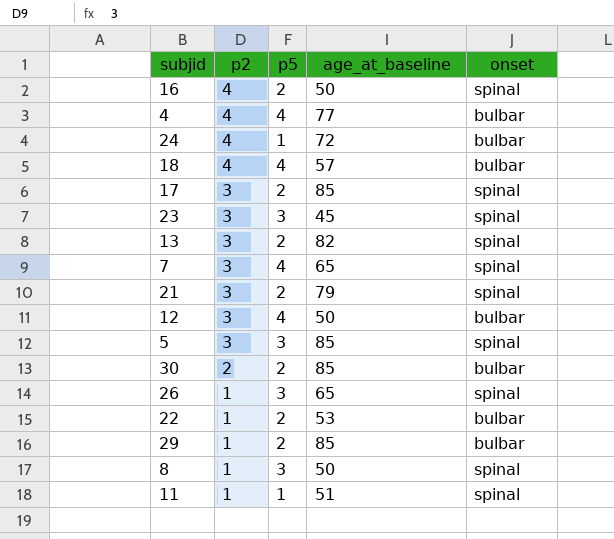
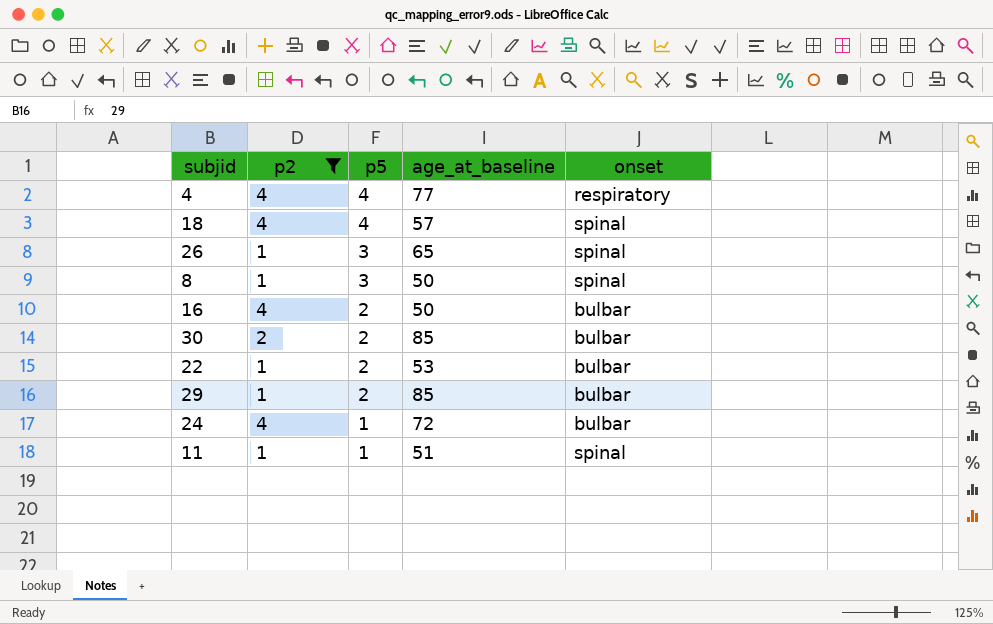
filter: none -> p2 != 3
row order: p2 descending -> p5 descending
4 | onset: bulbar -> respiratory
18 | onset: bulbar -> spinal
16 | onset: spinal -> bulbar

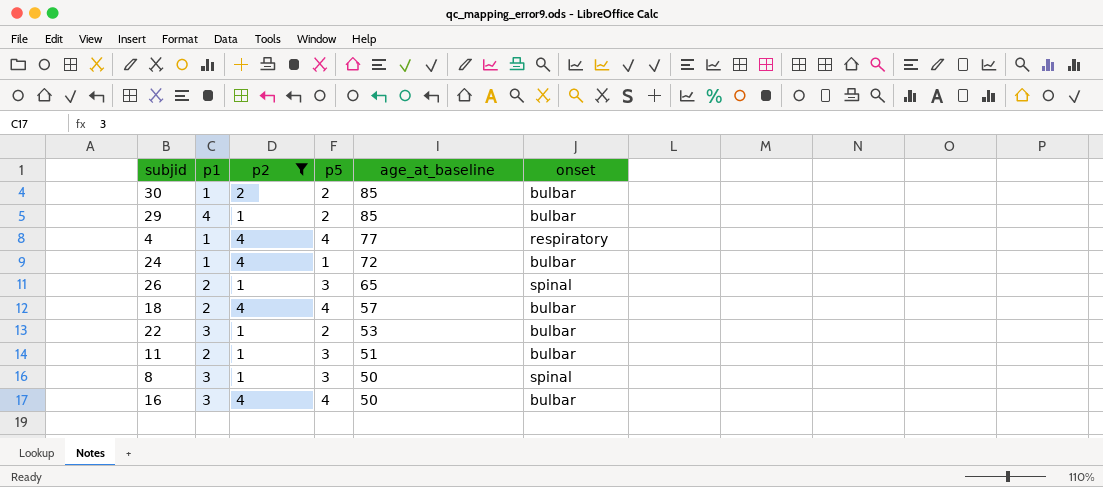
row order: p5 descending -> age_at_baseline descending
column p1 | position: none -> 2
18 | onset: spinal -> bulbar
11 | p5: 1 -> 3
11 | onset: spinal -> bulbar
16 | p5: 2 -> 4

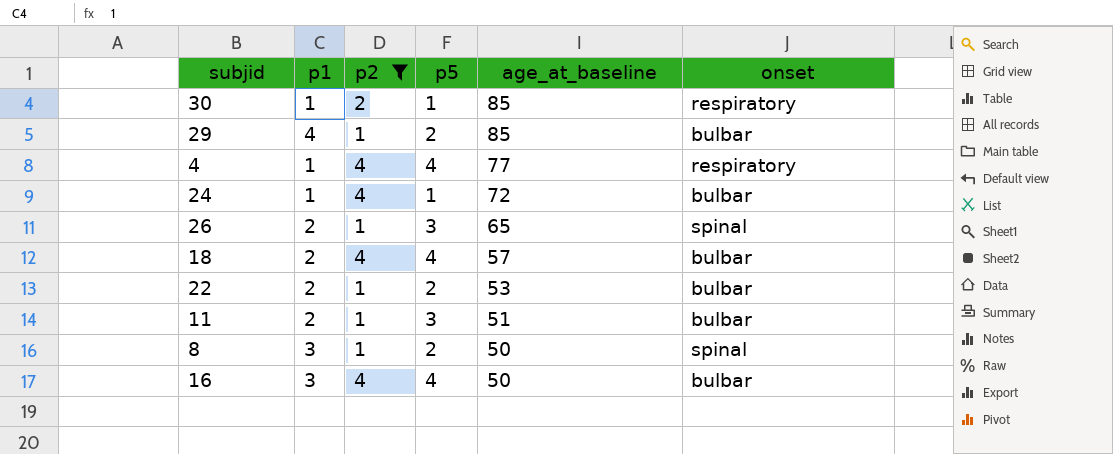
30 | p5: 2 -> 1
30 | onset: bulbar -> respiratory
22 | p1: 3 -> 2
8 | p5: 3 -> 2

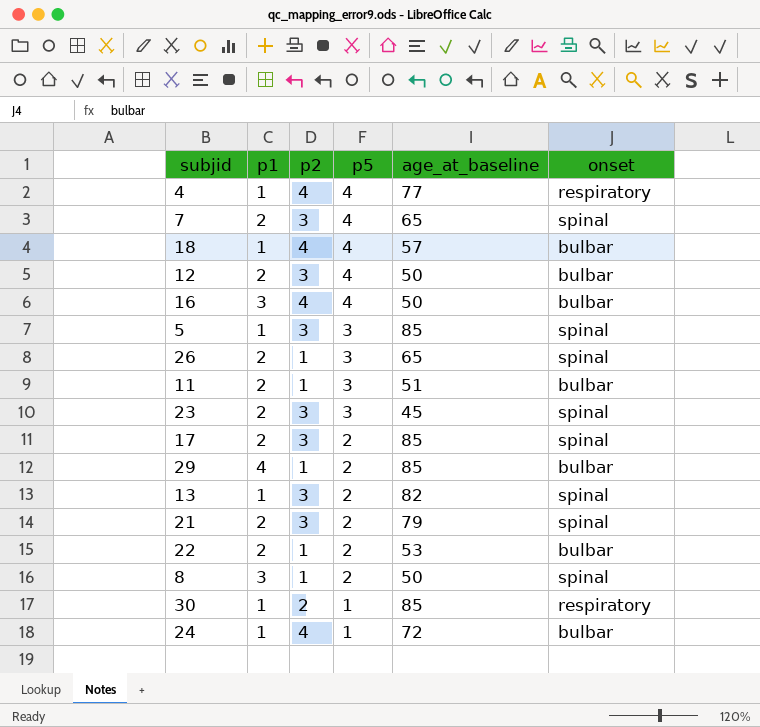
filter: p2 != 3 -> none
row order: age_at_baseline descending -> p5 descending
18 | p1: 2 -> 1

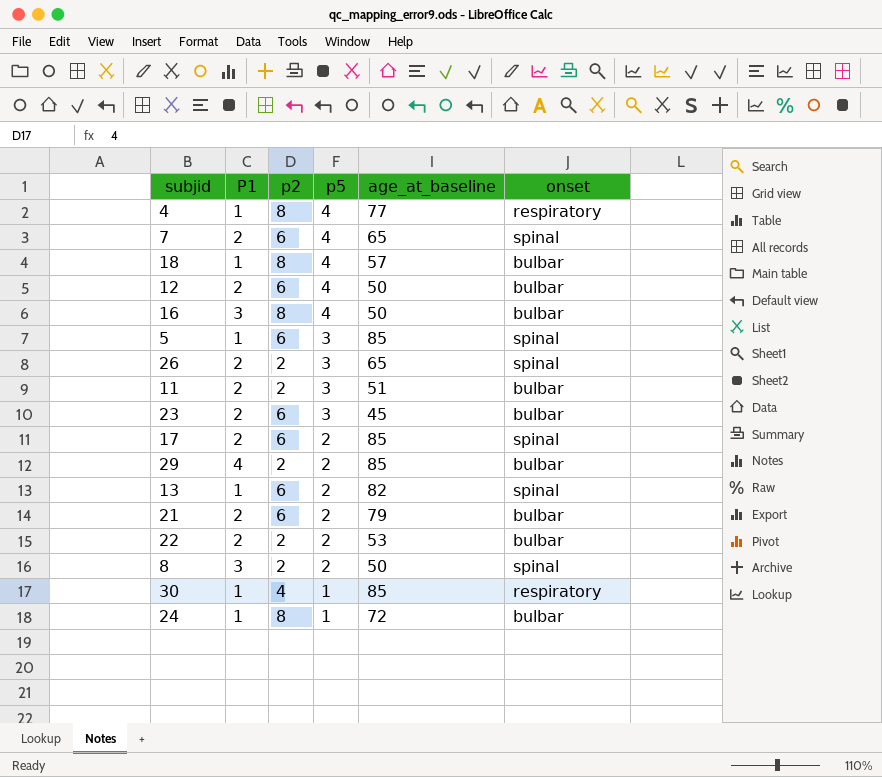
column name: p1 -> P1
4 | p2: 4 -> 8
7 | p2: 3 -> 6
18 | p2: 4 -> 8
12 | p2: 3 -> 6
16 | p2: 4 -> 8
5 | p2: 3 -> 6
26 | p2: 1 -> 2
11 | p2: 1 -> 2
23 | p2: 3 -> 6
23 | onset: spinal -> bulbar
17 | p2: 3 -> 6
29 | p2: 1 -> 2
13 | p2: 3 -> 6
21 | p2: 3 -> 6
21 | onset: spinal -> bulbar
22 | p2: 1 -> 2
8 | p2: 1 -> 2
30 | p2: 2 -> 4
24 | p2: 4 -> 8

